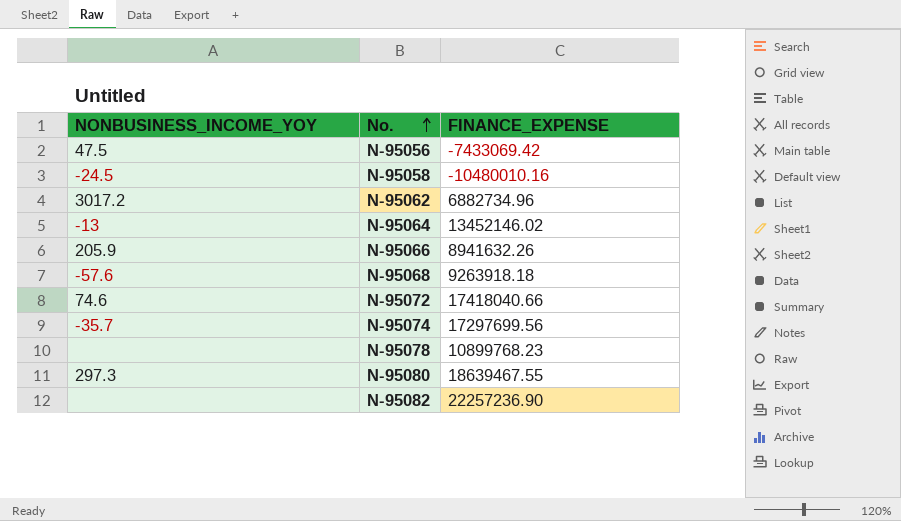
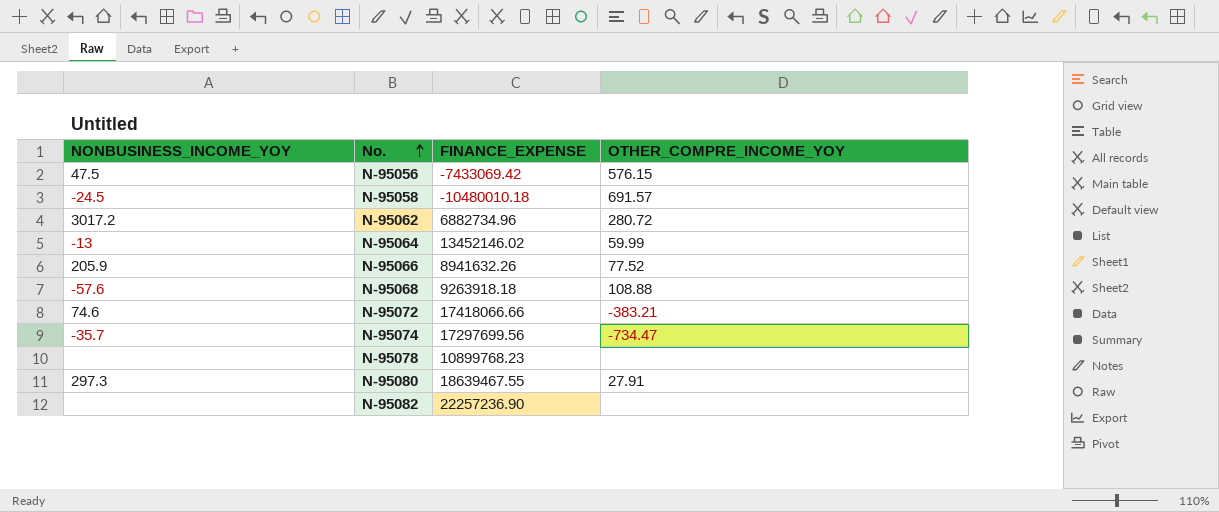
column OTHER_COMPRE_INCOME_YOY | position: none -> 4
N-95058 | FINANCE_EXPENSE: -10480010.16 -> -10480010.18
N-95072 | FINANCE_EXPENSE: 17418040.66 -> 17418066.66

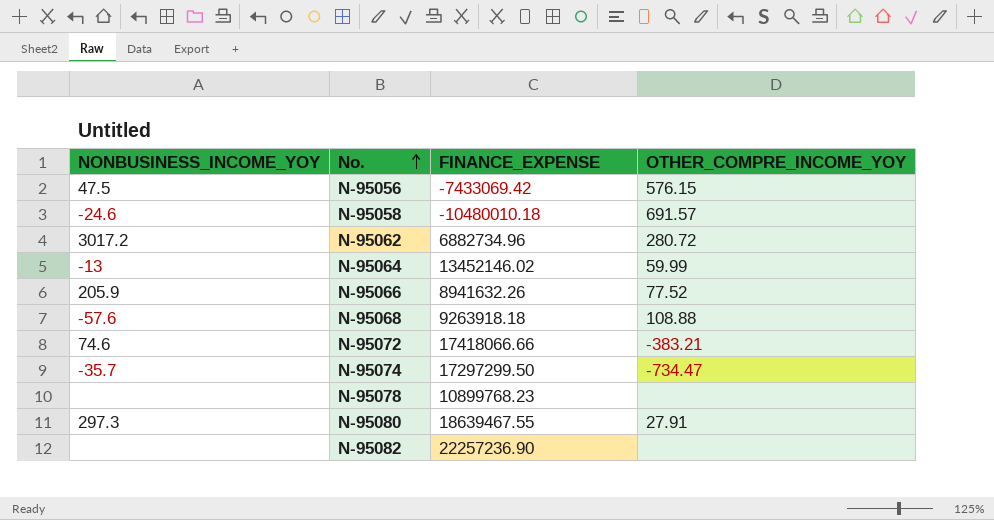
N-95058 | NONBUSINESS_INCOME_YOY: -24.5 -> -24.6
N-95074 | FINANCE_EXPENSE: 17297699.56 -> 17297299.50

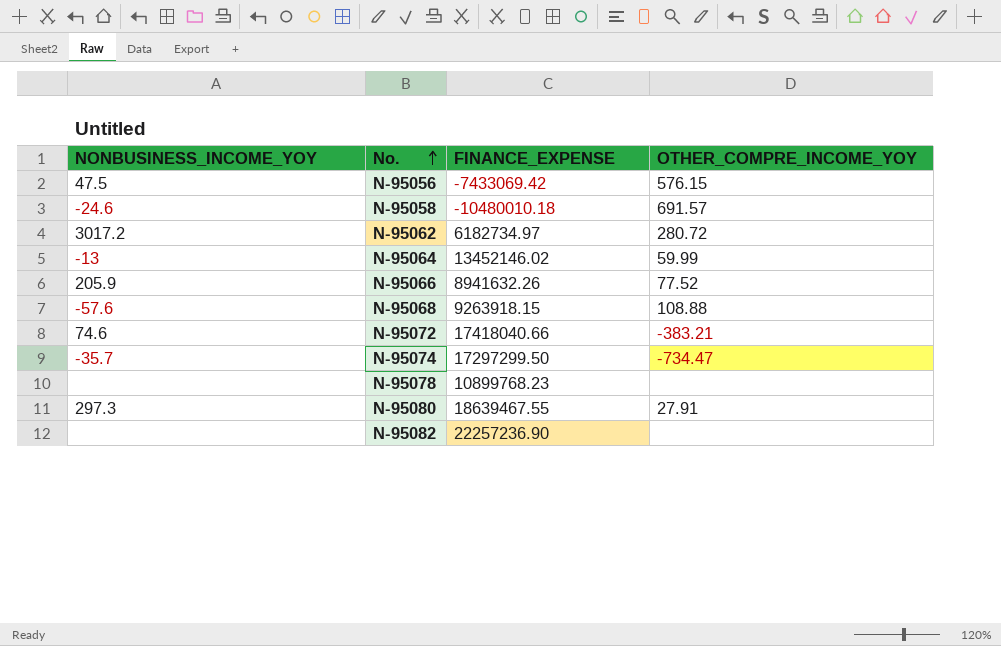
N-95062 | FINANCE_EXPENSE: 6882734.96 -> 6182734.97
N-95068 | FINANCE_EXPENSE: 9263918.18 -> 9263918.15
N-95072 | FINANCE_EXPENSE: 17418066.66 -> 17418040.66

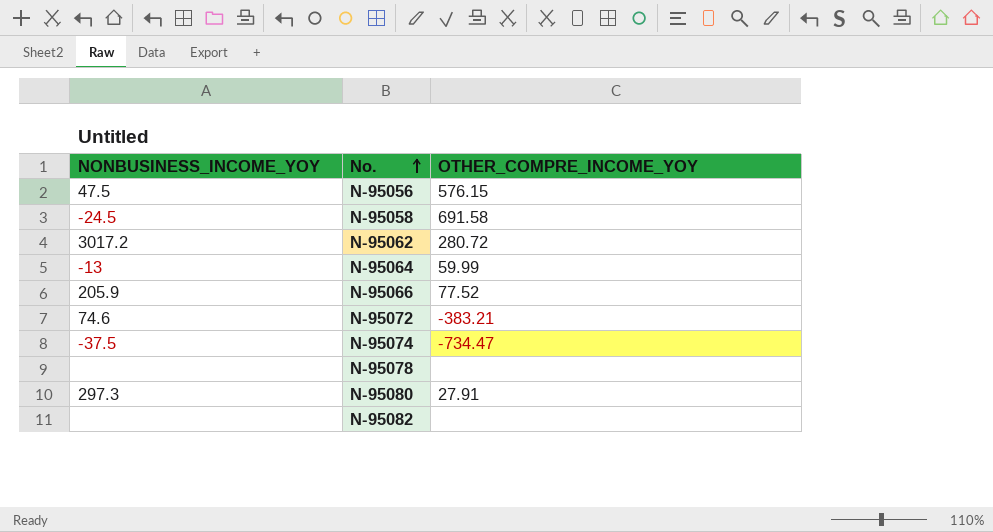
column FINANCE_EXPENSE | position: 3 -> none
row N-95068: -57.6 | 9263918.15 | 108.88 -> none
N-95058 | NONBUSINESS_INCOME_YOY: -24.6 -> -24.5
N-95058 | OTHER_COMPRE_INCOME_YOY: 691.57 -> 691.58
N-95074 | NONBUSINESS_INCOME_YOY: -35.7 -> -37.5

